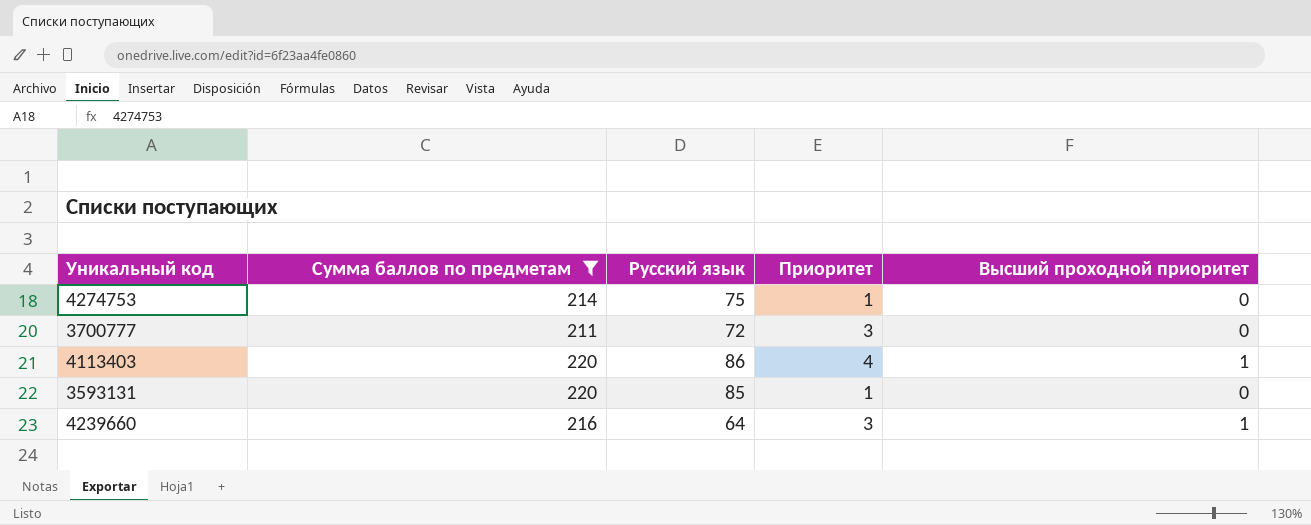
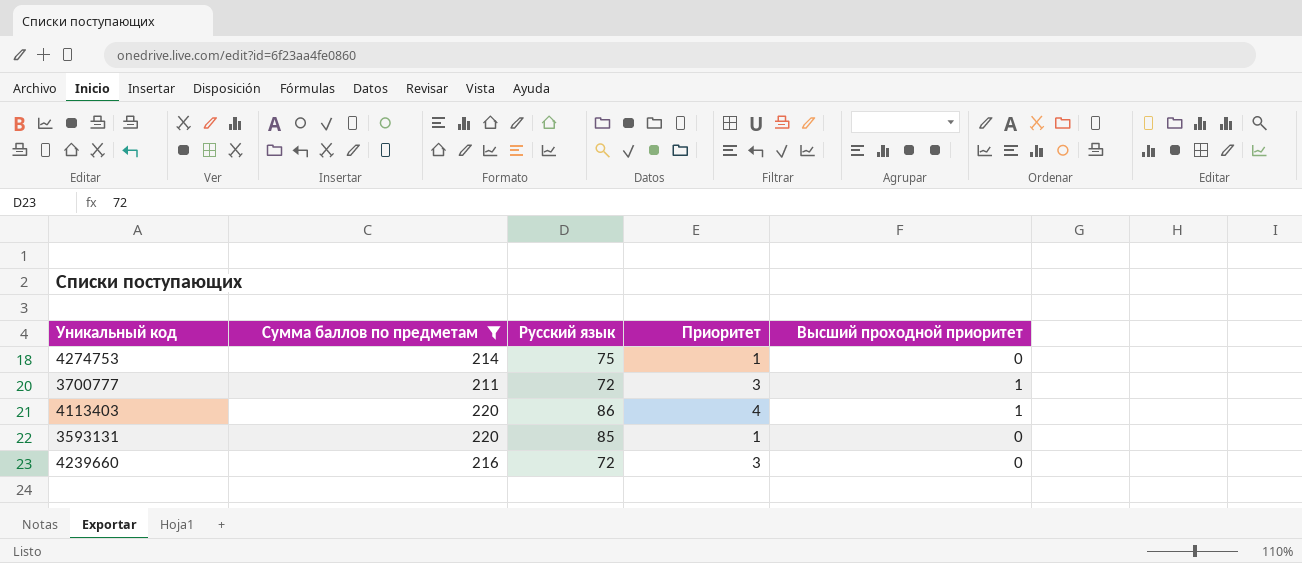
3700777 | Высший проходной приоритет: 0 -> 1
4239660 | Русский язык: 64 -> 72
4239660 | Высший проходной приоритет: 1 -> 0

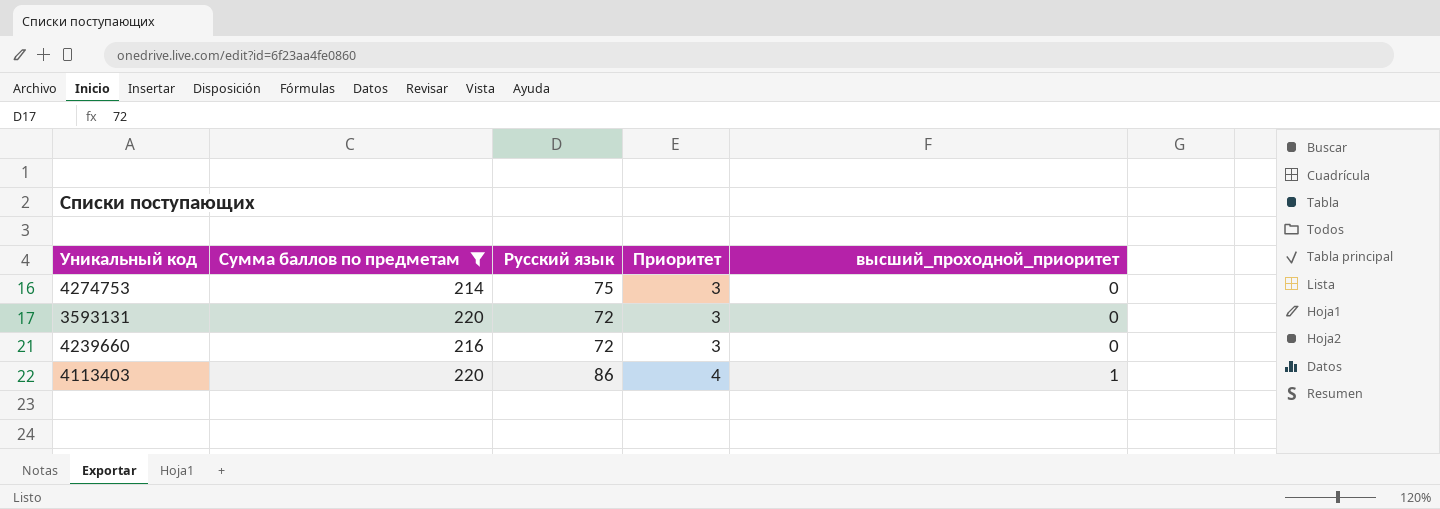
row order: none -> Приоритет ascending
column name: Высший проходной приоритет -> высший_проходной_приоритет
row 3700777: 211 | 72 | 3 | 1 -> none
4274753 | Приоритет: 1 -> 3
3593131 | Русский язык: 85 -> 72
3593131 | Приоритет: 1 -> 3

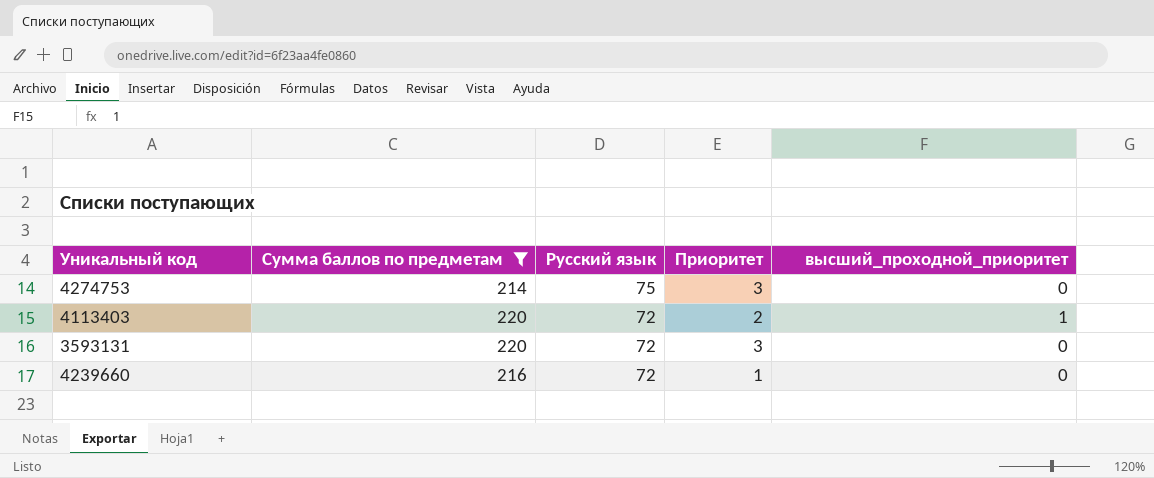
row order: Приоритет ascending -> Русский язык descending
4113403 | Русский язык: 86 -> 72
4113403 | Приоритет: 4 -> 2
4239660 | Приоритет: 3 -> 1

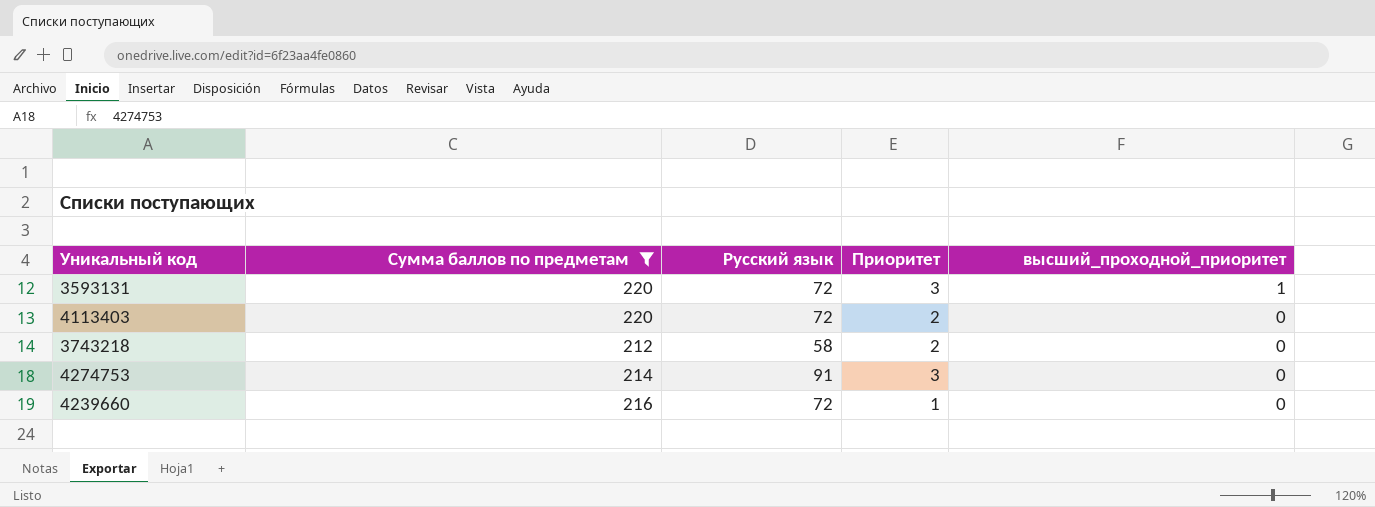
row order: Русский язык descending -> высший_проходной_приоритет descending
3593131 | высший_проходной_приоритет: 0 -> 1
4113403 | высший_проходной_приоритет: 1 -> 0
row 3743218: none -> 212 | 58 | 2 | 0
4274753 | Русский язык: 75 -> 91

